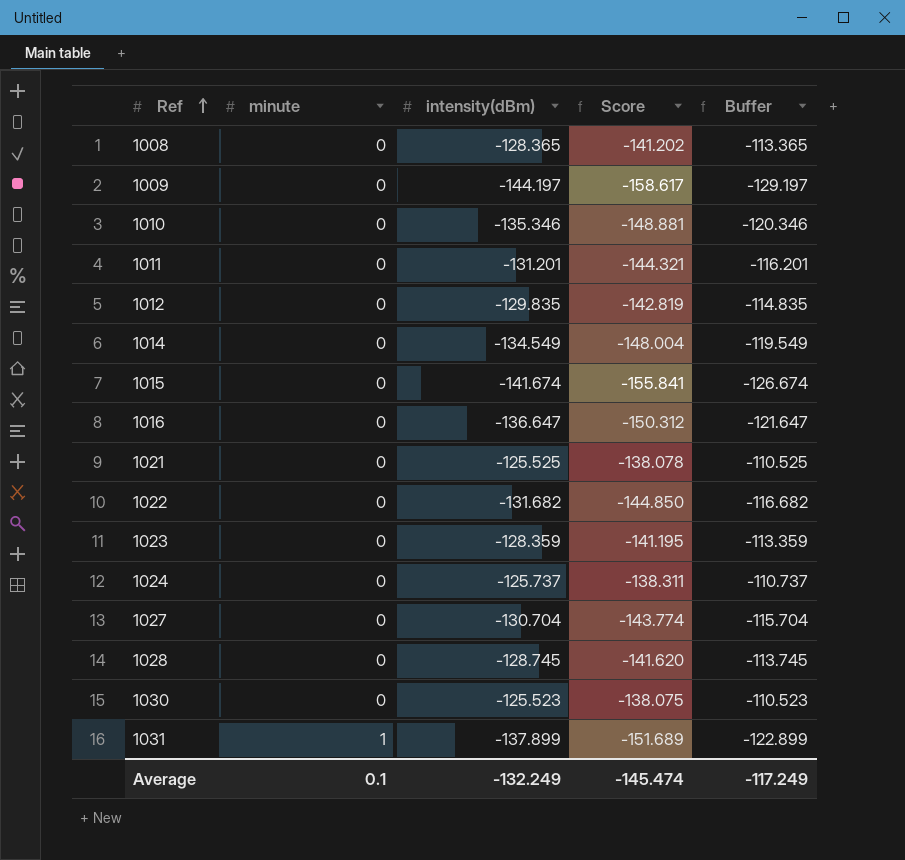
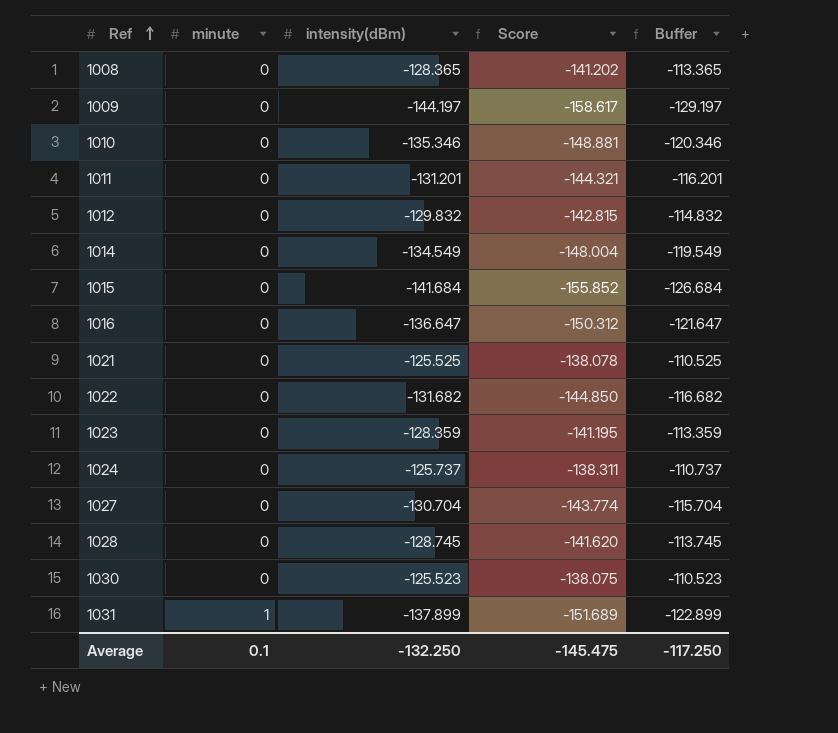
1012 | intensity(dBm): -129.835 -> -129.832
1012 | Score: -142.819 -> -142.815
1012 | Buffer: -114.835 -> -114.832
1015 | intensity(dBm): -141.674 -> -141.684
1015 | Score: -155.841 -> -155.852
1015 | Buffer: -126.674 -> -126.684
Average | intensity(dBm): -132.249 -> -132.250
Average | Score: -145.474 -> -145.475
Average | Buffer: -117.249 -> -117.250

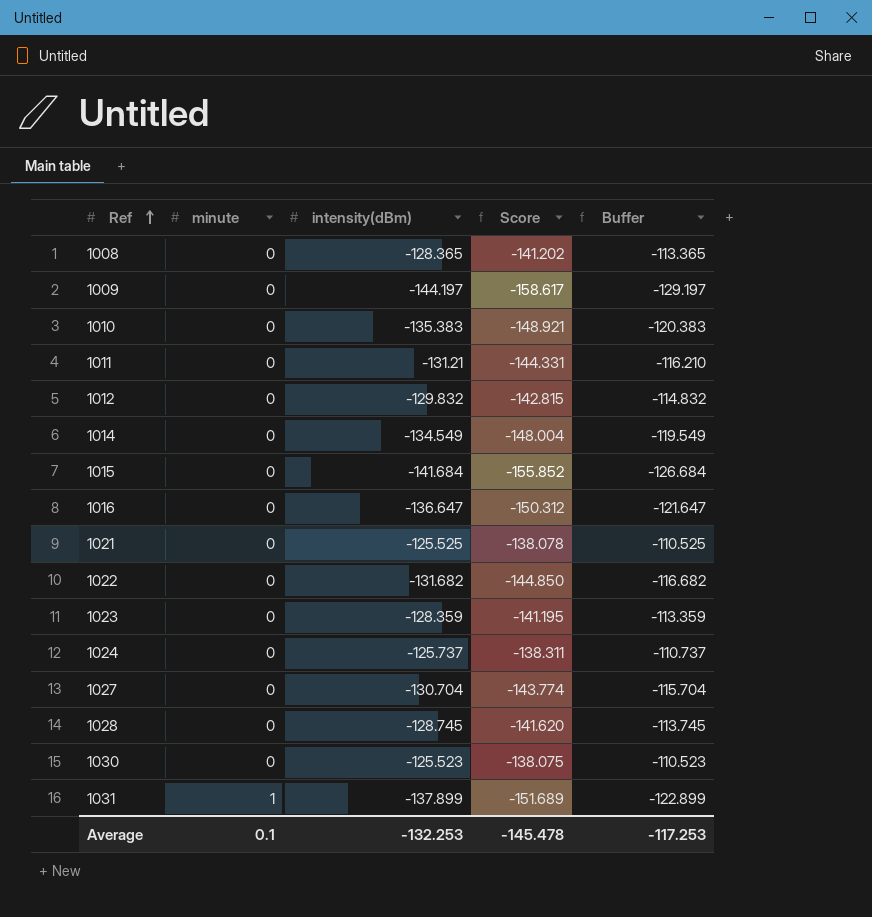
1010 | intensity(dBm): -135.346 -> -135.383
1010 | Score: -148.881 -> -148.921
1010 | Buffer: -120.346 -> -120.383
1011 | intensity(dBm): -131.201 -> -131.21
1011 | Score: -144.321 -> -144.331
1011 | Buffer: -116.201 -> -116.210
Average | intensity(dBm): -132.250 -> -132.253
Average | Score: -145.475 -> -145.478
Average | Buffer: -117.250 -> -117.253

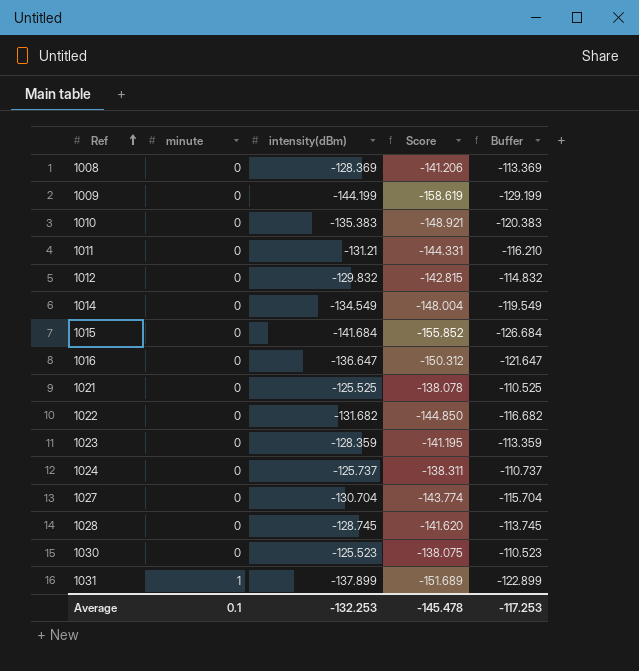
1008 | intensity(dBm): -128.365 -> -128.369
1008 | Score: -141.202 -> -141.206
1008 | Buffer: -113.365 -> -113.369
1009 | intensity(dBm): -144.197 -> -144.199
1009 | Score: -158.617 -> -158.619
1009 | Buffer: -129.197 -> -129.199

